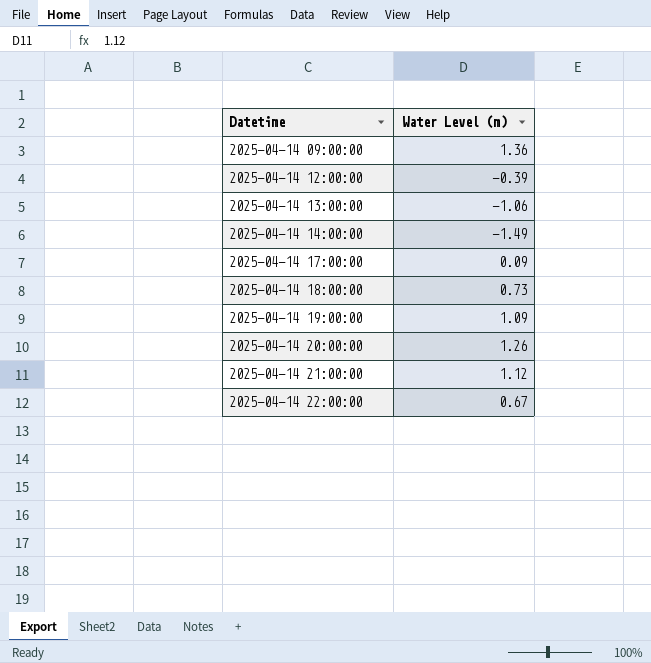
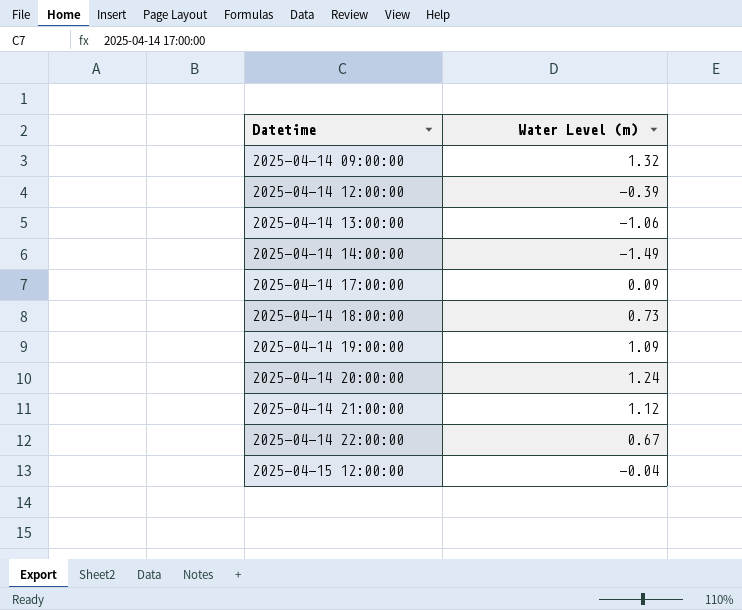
2025-04-14 09:00:00 | Water Level (m): 1.36 -> 1.32
2025-04-14 20:00:00 | Water Level (m): 1.26 -> 1.24
row 2025-04-15 12:00:00: none -> -0.04

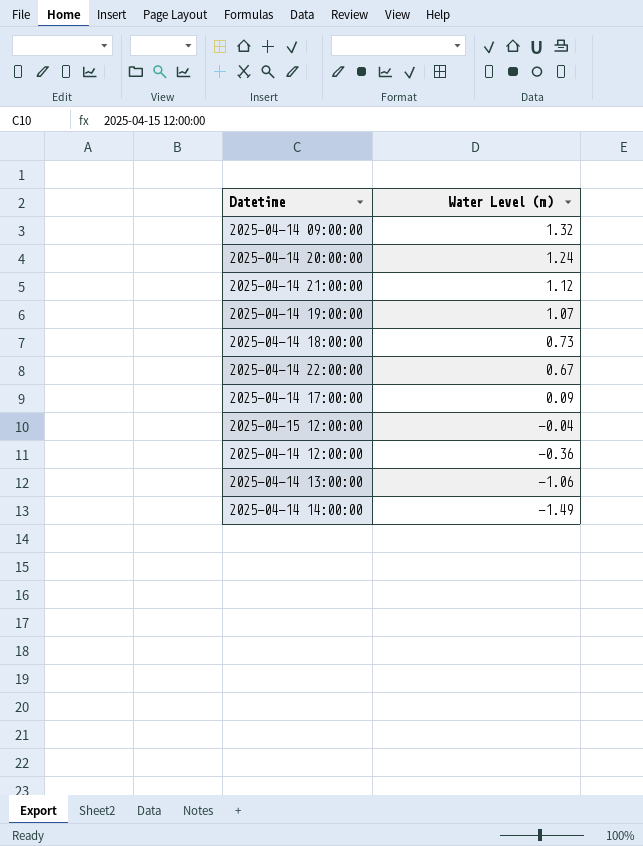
row order: Datetime ascending -> Water Level (m) descending
2025-04-14 19:00:00 | Water Level (m): 1.09 -> 1.07
2025-04-14 12:00:00 | Water Level (m): -0.39 -> -0.36

